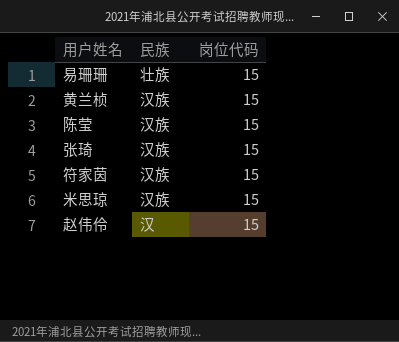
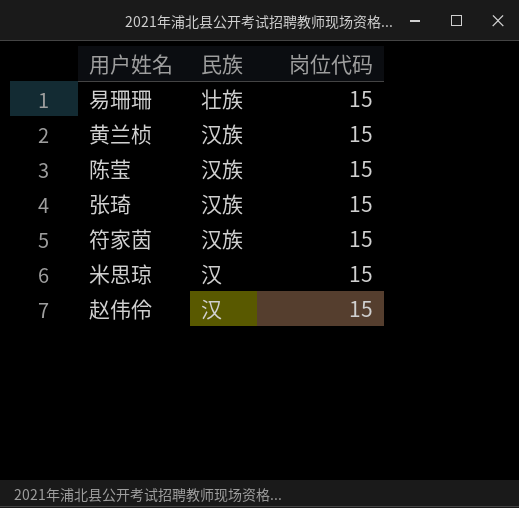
米思琼 | 民族: 汉族 -> 汉

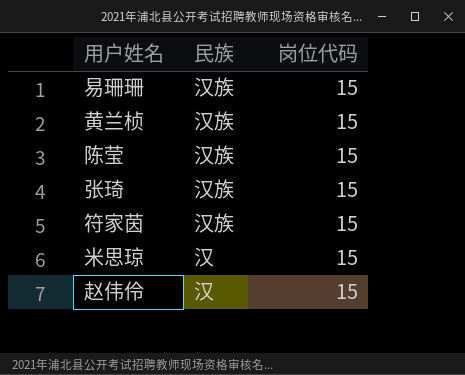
易珊珊 | 民族: 壮族 -> 汉族

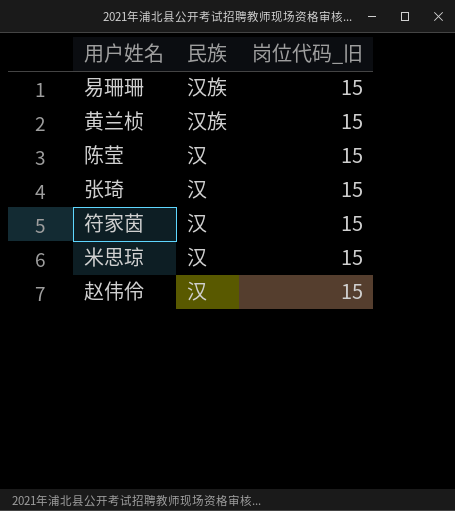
column name: 岗位代码 -> 岗位代码_旧
陈莹 | 民族: 汉族 -> 汉
张琦 | 民族: 汉族 -> 汉
符家茵 | 民族: 汉族 -> 汉

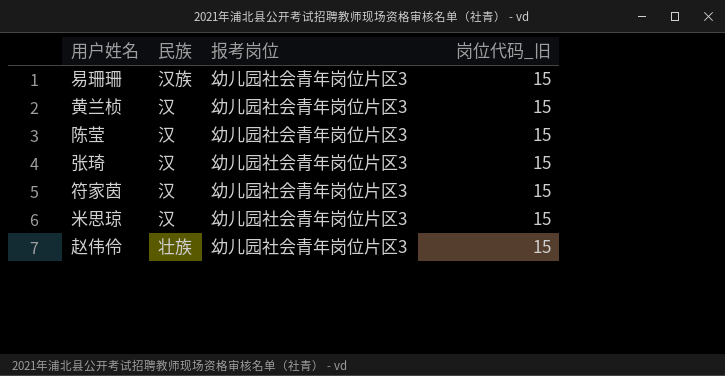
column 报考岗位 | position: none -> 3
黄兰桢 | 民族: 汉族 -> 汉
赵伟伶 | 民族: 汉 -> 壮族

